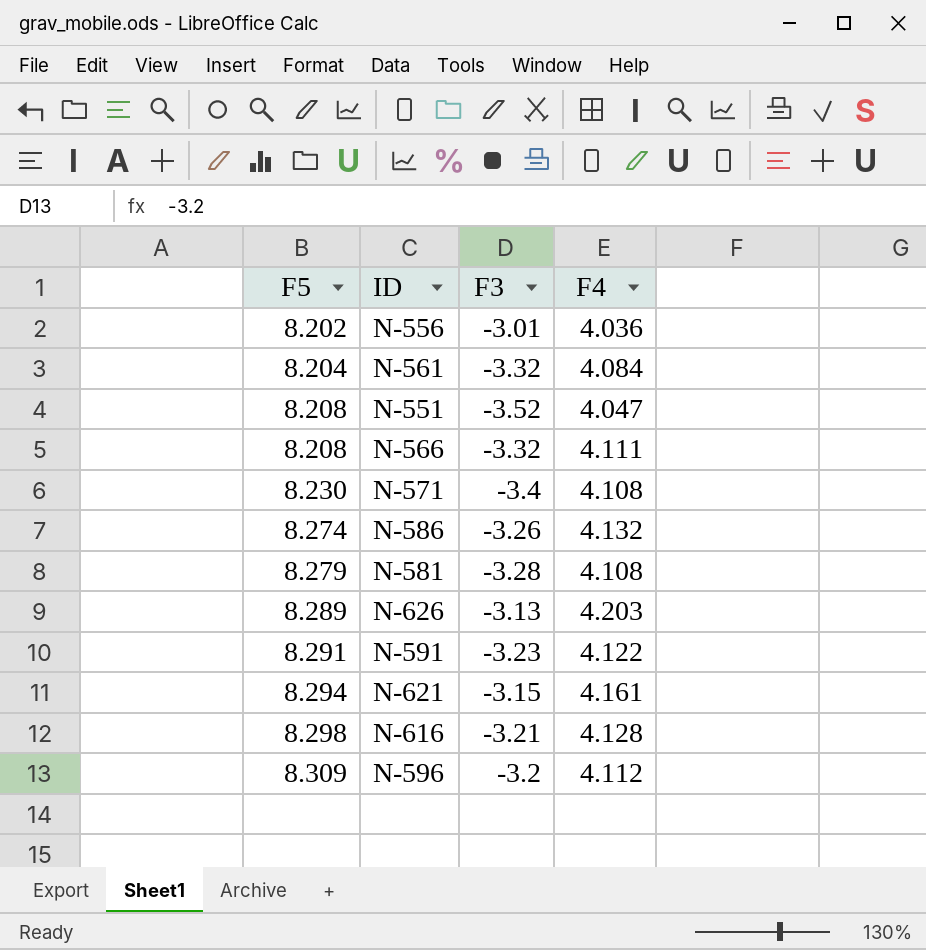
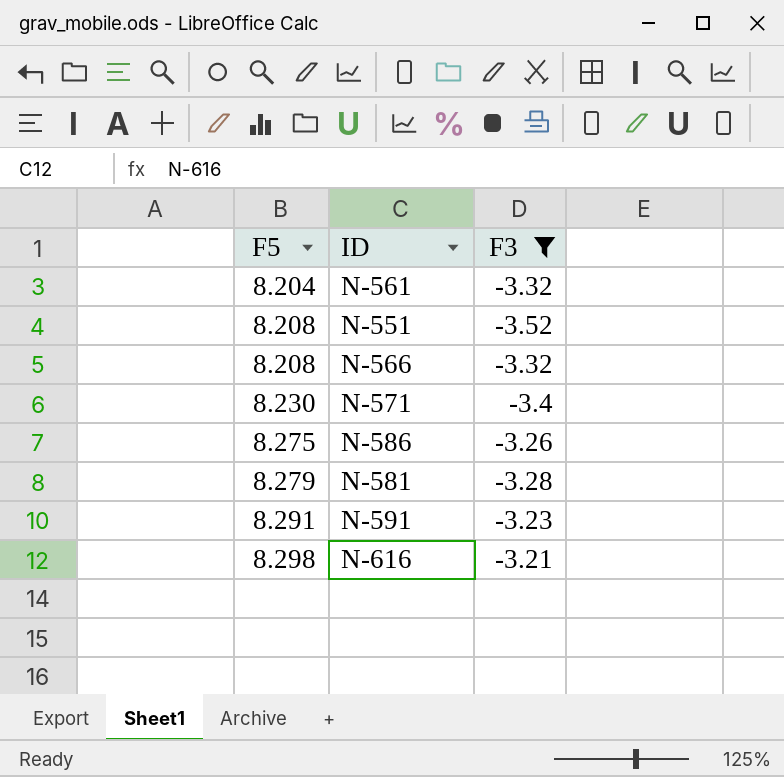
filter: none -> F3 <= -3.21
column F4 | position: 4 -> none
N-586 | F5: 8.274 -> 8.275

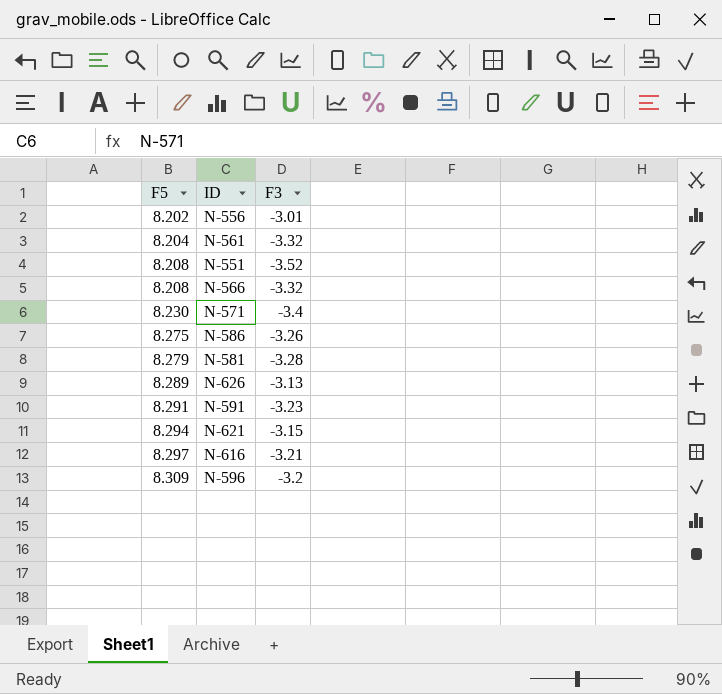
filter: F3 <= -3.21 -> none
N-616 | F5: 8.298 -> 8.297

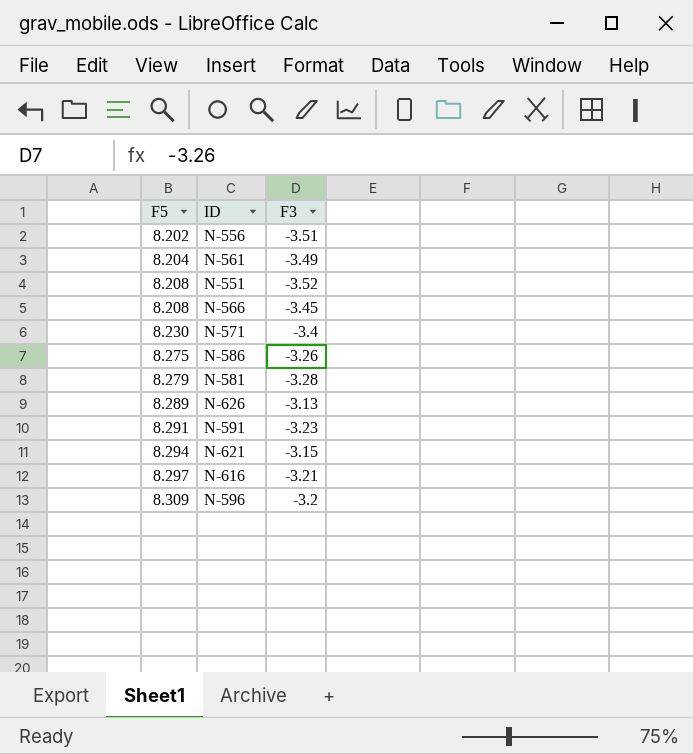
N-556 | F3: -3.01 -> -3.51
N-561 | F3: -3.32 -> -3.49
N-566 | F3: -3.32 -> -3.45

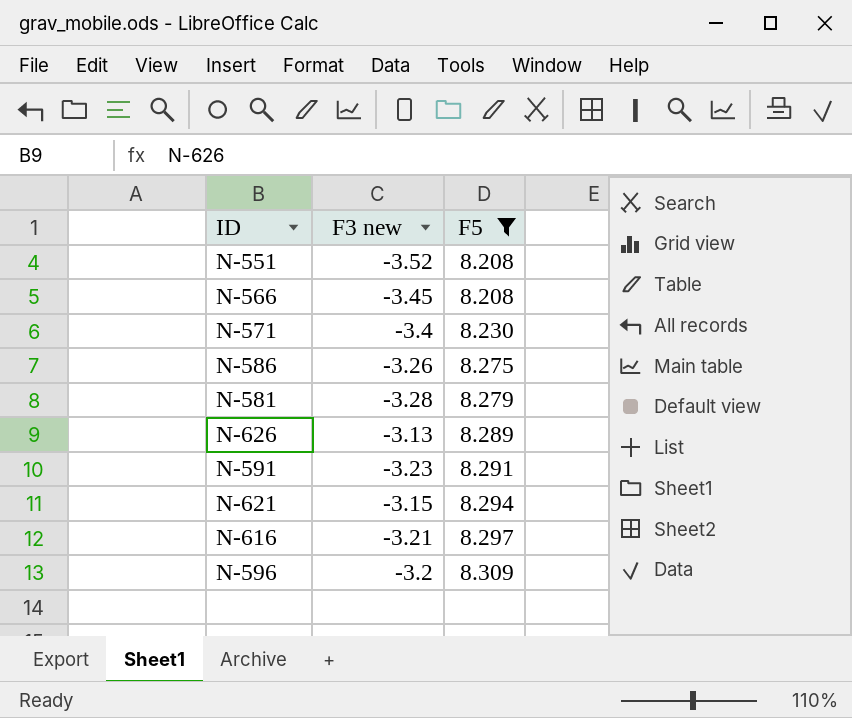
filter: none -> F5 >= 8.208
column name: F3 -> F3 new
column F5 | position: 1 -> 3

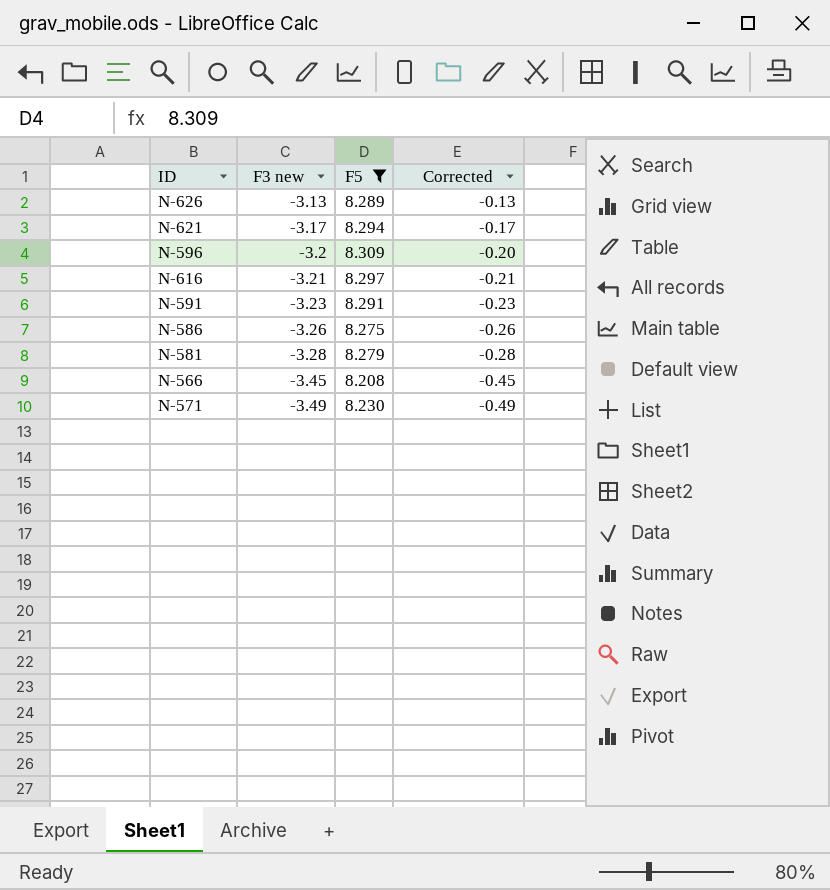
row order: F5 ascending -> F3 new descending
column Corrected | formula: none -> [F3 new] + 3
row N-551: -3.52 | 8.208 -> none
N-621 | F3 new: -3.15 -> -3.17
N-571 | F3 new: -3.4 -> -3.49

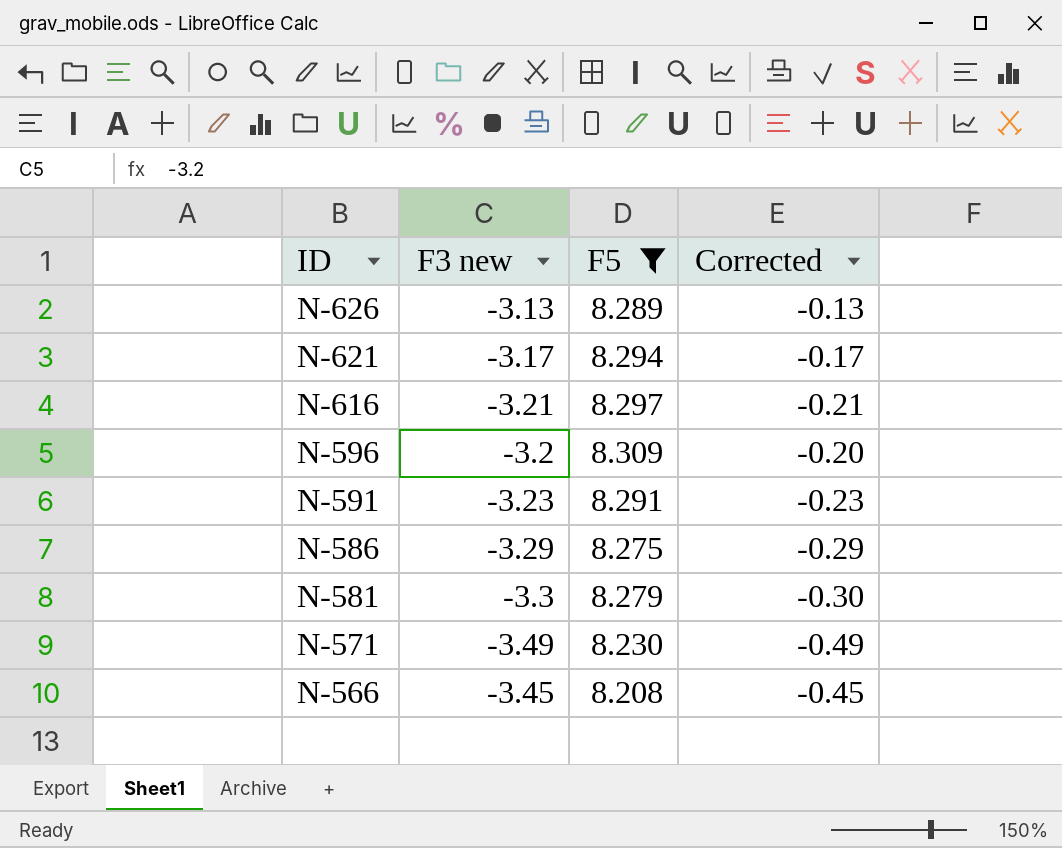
row order: F3 new descending -> ID descending
N-586 | F3 new: -3.26 -> -3.29
N-586 | Corrected: -0.26 -> -0.29
N-581 | F3 new: -3.28 -> -3.3
N-581 | Corrected: -0.28 -> -0.30

